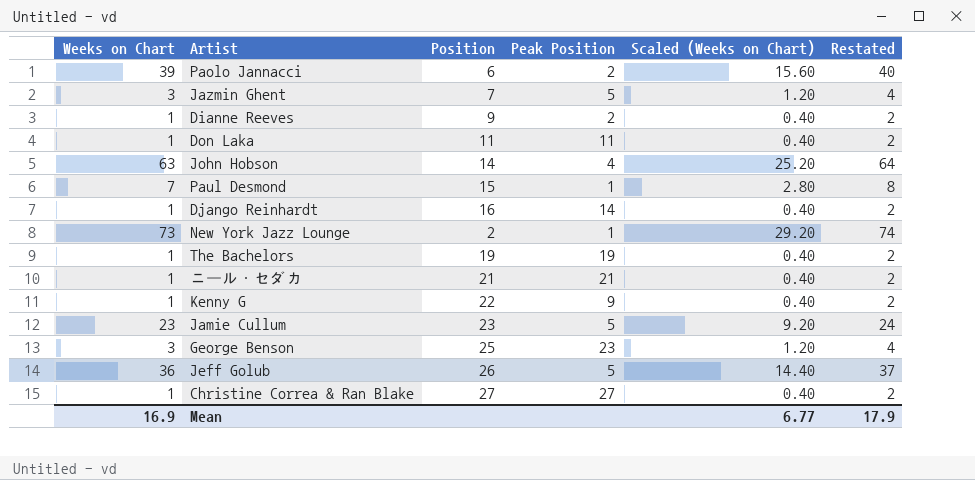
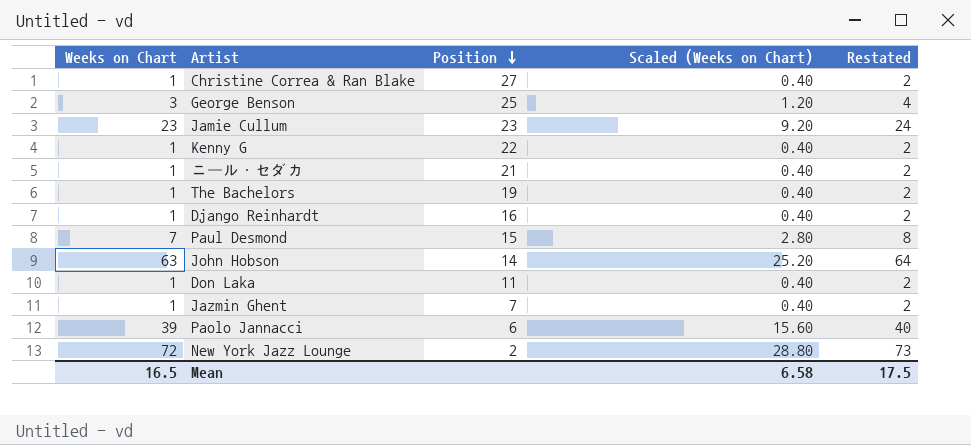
row order: none -> Position descending
column Peak Position | position: 4 -> none
row Dianne Reeves: 1 | 9 | 2 | 0.40 | 2 -> none
row Jeff Golub: 36 | 26 | 5 | 14.40 | 37 -> none
Jazmin Ghent | Weeks on Chart: 3 -> 1
Jazmin Ghent | Scaled (Weeks on Chart): 1.20 -> 0.40
Jazmin Ghent | Restated: 4 -> 2
New York Jazz Lounge | Weeks on Chart: 73 -> 72
New York Jazz Lounge | Scaled (Weeks on Chart): 29.20 -> 28.80
New York Jazz Lounge | Restated: 74 -> 73
Mean | Weeks on Chart: 16.9 -> 16.5
Mean | Scaled (Weeks on Chart): 6.77 -> 6.58
Mean | Restated: 17.9 -> 17.5

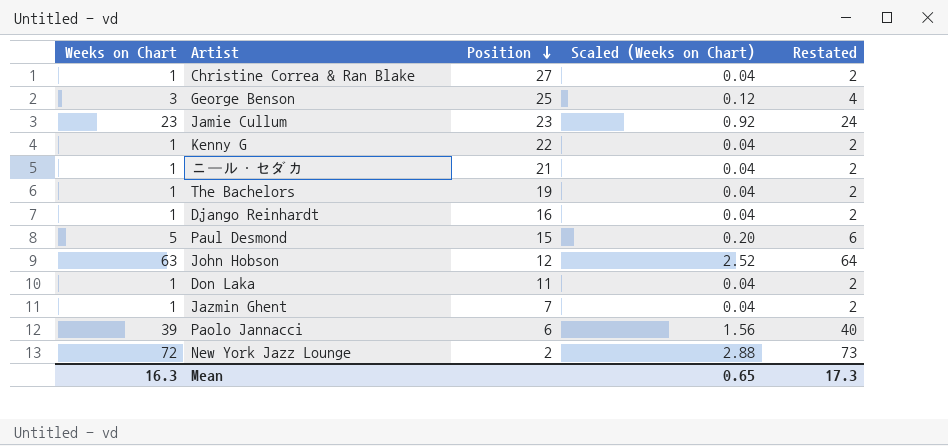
column Scaled (Weeks on Chart) | formula: [Weeks on Chart] * 0.4 -> [Weeks on Chart] * 0.04
Paul Desmond | Weeks on Chart: 7 -> 5
Paul Desmond | Restated: 8 -> 6
John Hobson | Position: 14 -> 12
Mean | Weeks on Chart: 16.5 -> 16.3
Mean | Scaled (Weeks on Chart): 6.58 -> 0.65
Mean | Restated: 17.5 -> 17.3

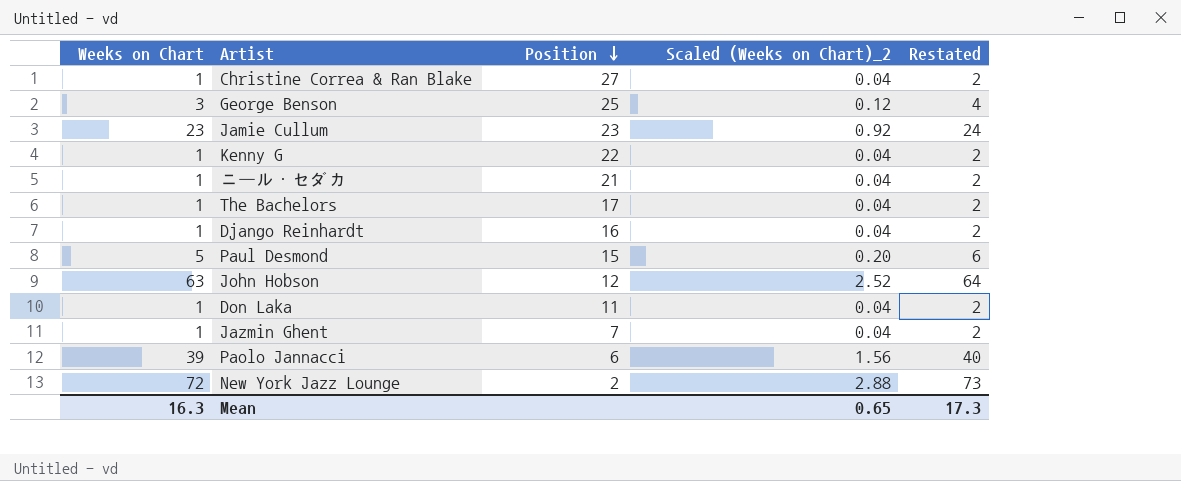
column name: Scaled (Weeks on Chart) -> Scaled (Weeks on Chart)_2
The Bachelors | Position: 19 -> 17

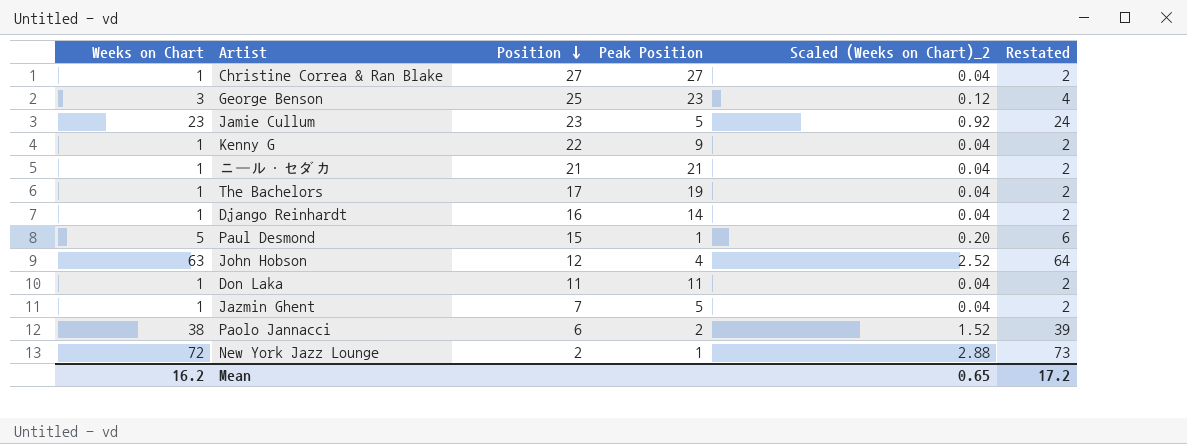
column Peak Position | position: none -> 4
Paolo Jannacci | Weeks on Chart: 39 -> 38
Paolo Jannacci | Scaled (Weeks on Chart)_2: 1.56 -> 1.52
Paolo Jannacci | Restated: 40 -> 39
Mean | Weeks on Chart: 16.3 -> 16.2
Mean | Restated: 17.3 -> 17.2

